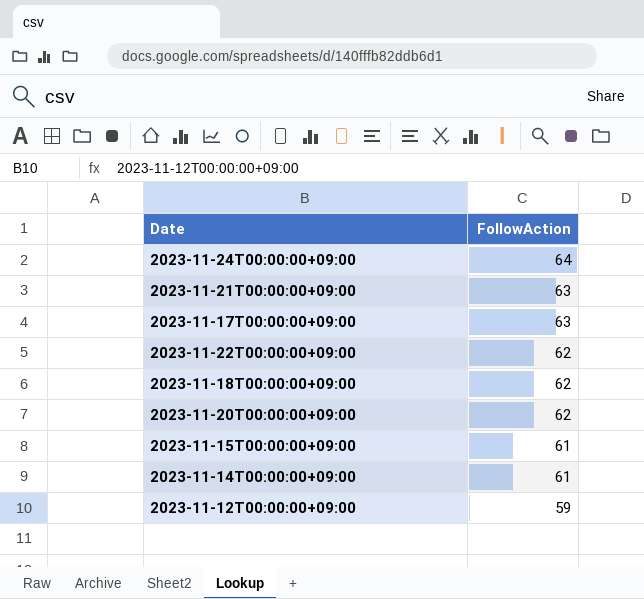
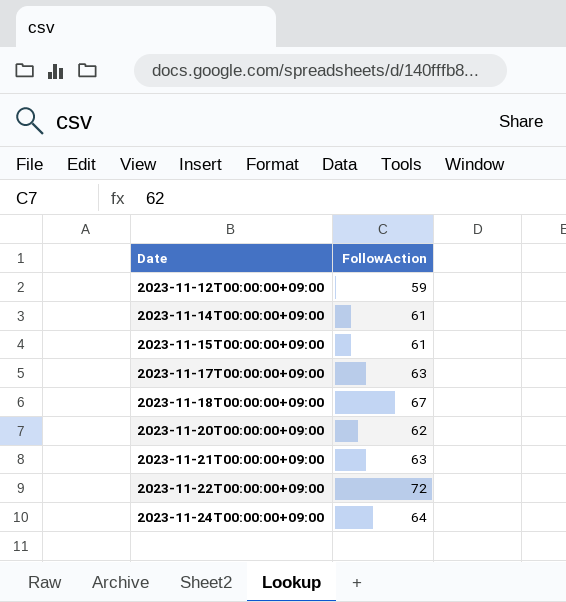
row order: FollowAction descending -> Date ascending
2023-11-18T00:00:00+09:00 | FollowAction: 62 -> 67
2023-11-22T00:00:00+09:00 | FollowAction: 62 -> 72

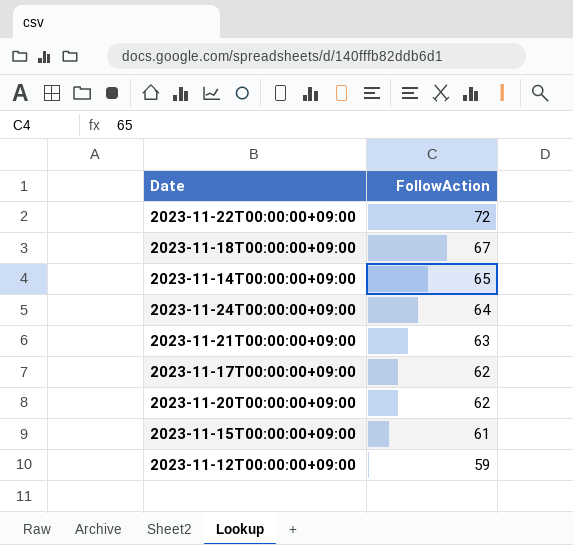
row order: Date ascending -> FollowAction descending
2023-11-14T00:00:00+09:00 | FollowAction: 61 -> 65
2023-11-17T00:00:00+09:00 | FollowAction: 63 -> 62

